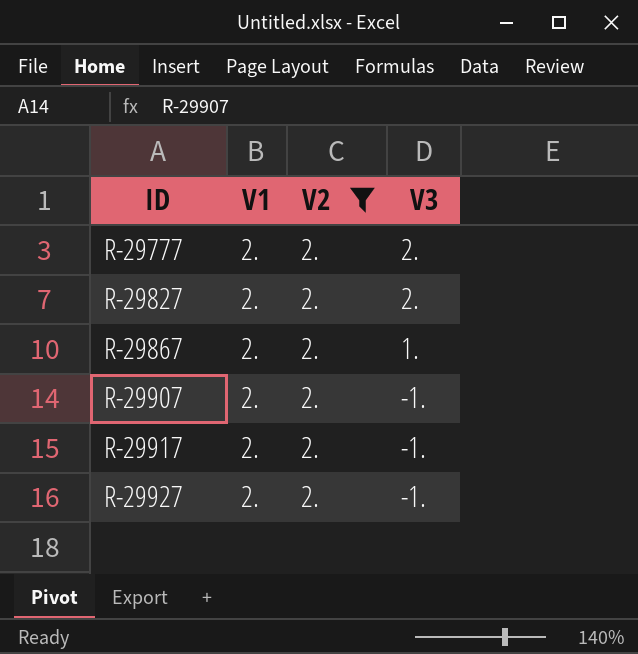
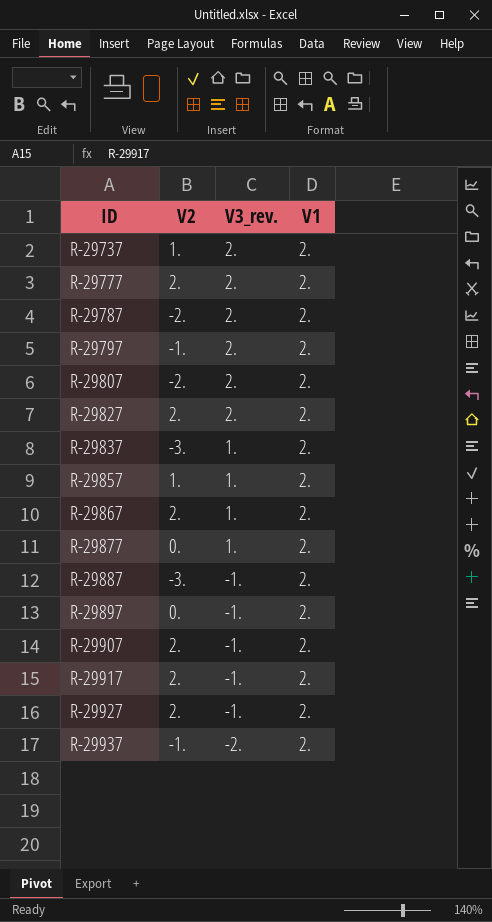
filter: V2 = 2. -> none
column name: V3 -> V3_rev.
column V1 | position: 2 -> 4

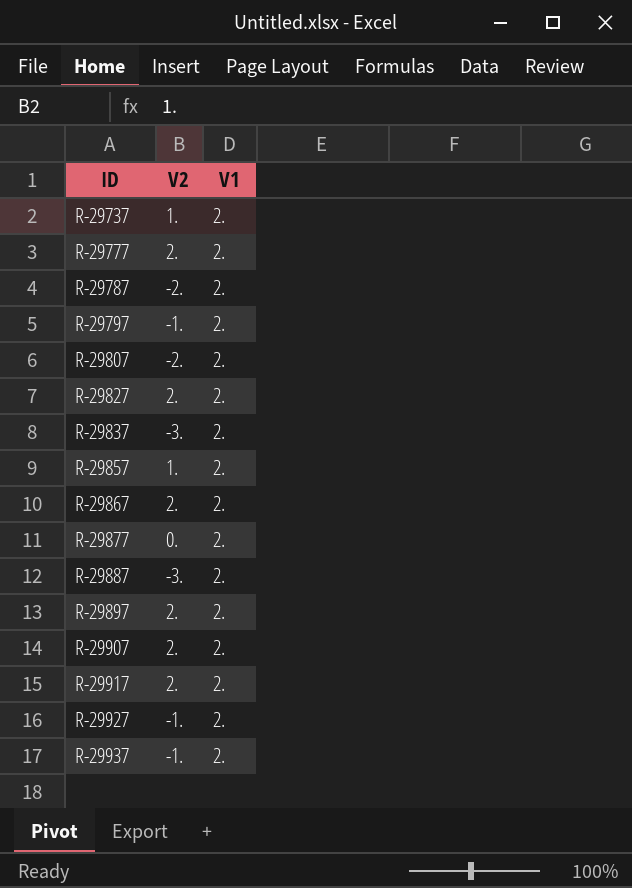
column V3_rev. | position: 3 -> none
R-29897 | V2: 0. -> 2.
R-29927 | V2: 2. -> -1.

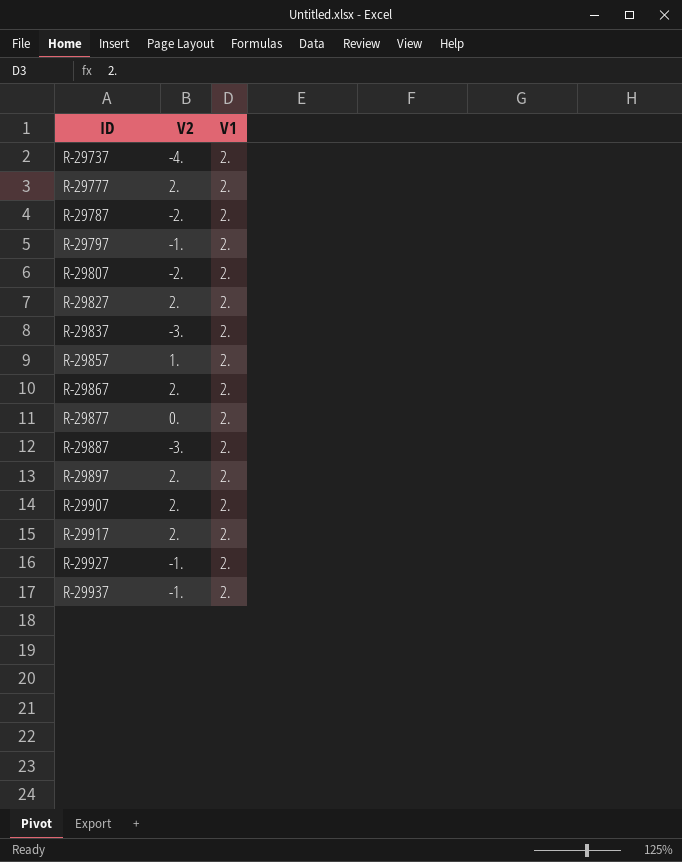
R-29737 | V2: 1. -> -4.

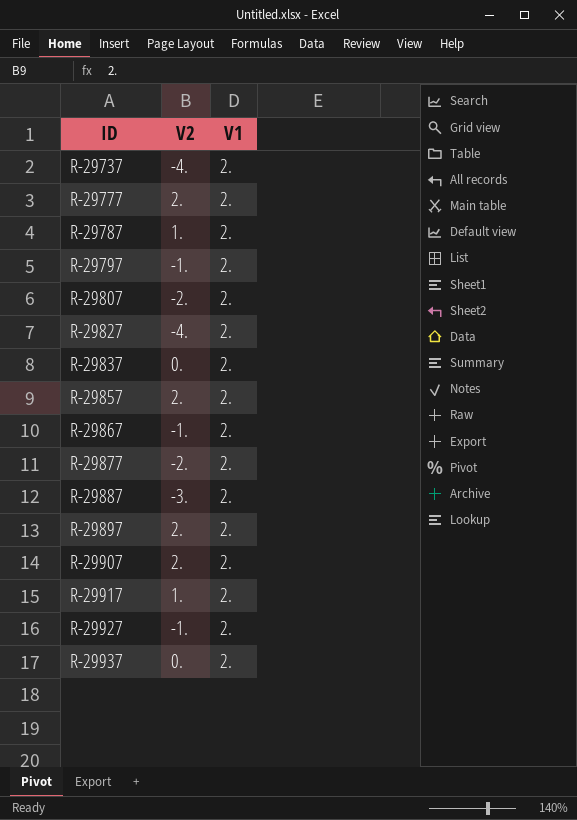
R-29787 | V2: -2. -> 1.
R-29827 | V2: 2. -> -4.
R-29837 | V2: -3. -> 0.
R-29857 | V2: 1. -> 2.
R-29867 | V2: 2. -> -1.
R-29877 | V2: 0. -> -2.
R-29917 | V2: 2. -> 1.
R-29937 | V2: -1. -> 0.

